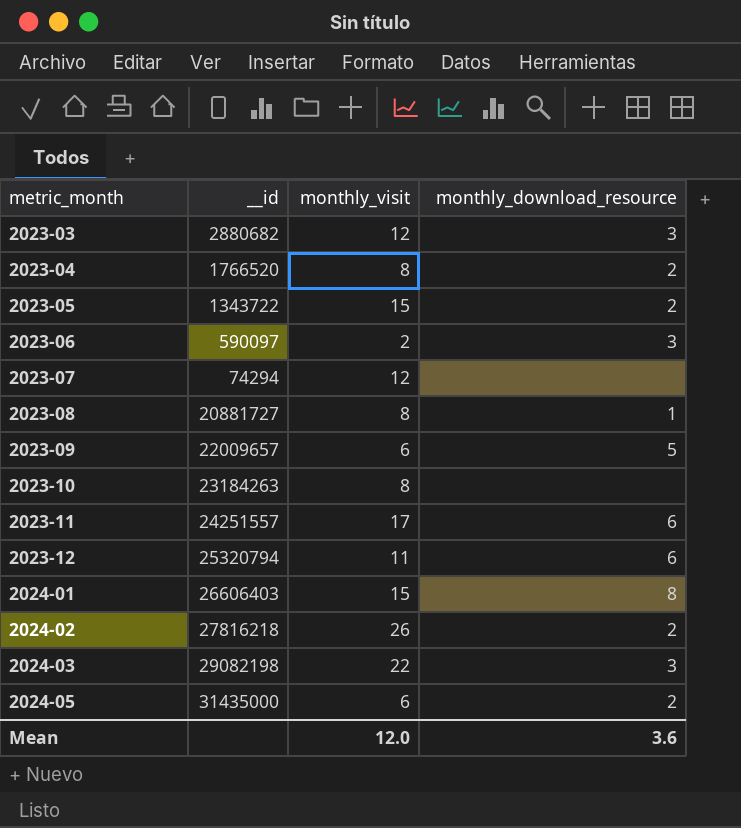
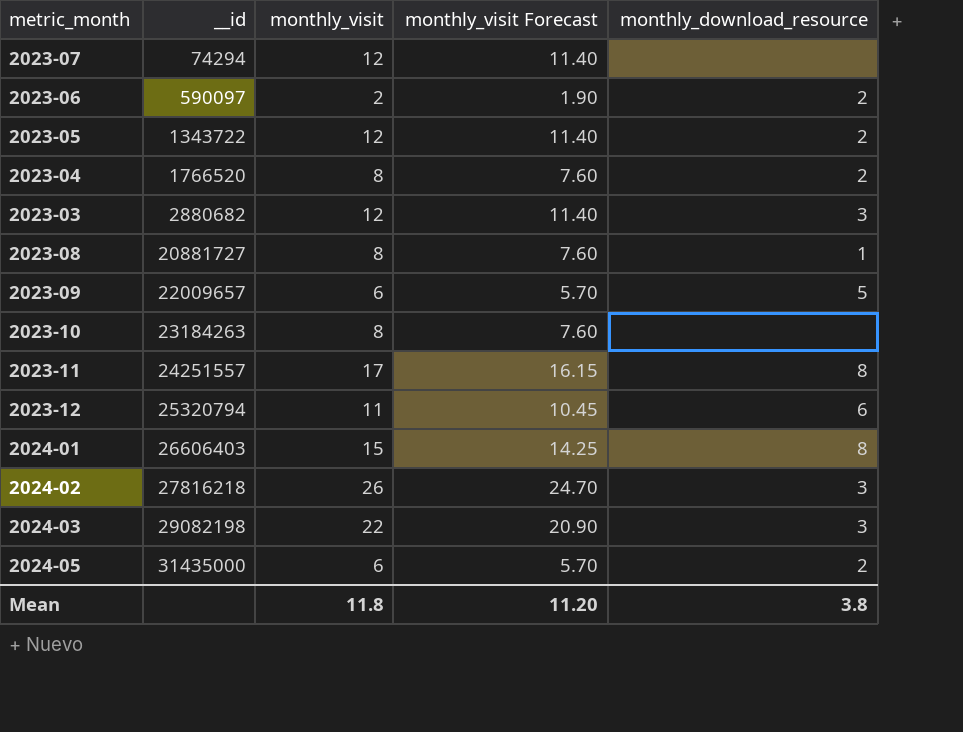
row order: metric_month ascending -> __id ascending
column monthly_visit Forecast | formula: none -> [monthly_visit] * 0.95
2023-06 | monthly_download_resource: 3 -> 2
2023-05 | monthly_visit: 15 -> 12
2023-11 | monthly_download_resource: 6 -> 8
2024-02 | monthly_download_resource: 2 -> 3
Mean | monthly_visit: 12.0 -> 11.8
Mean | monthly_download_resource: 3.6 -> 3.8

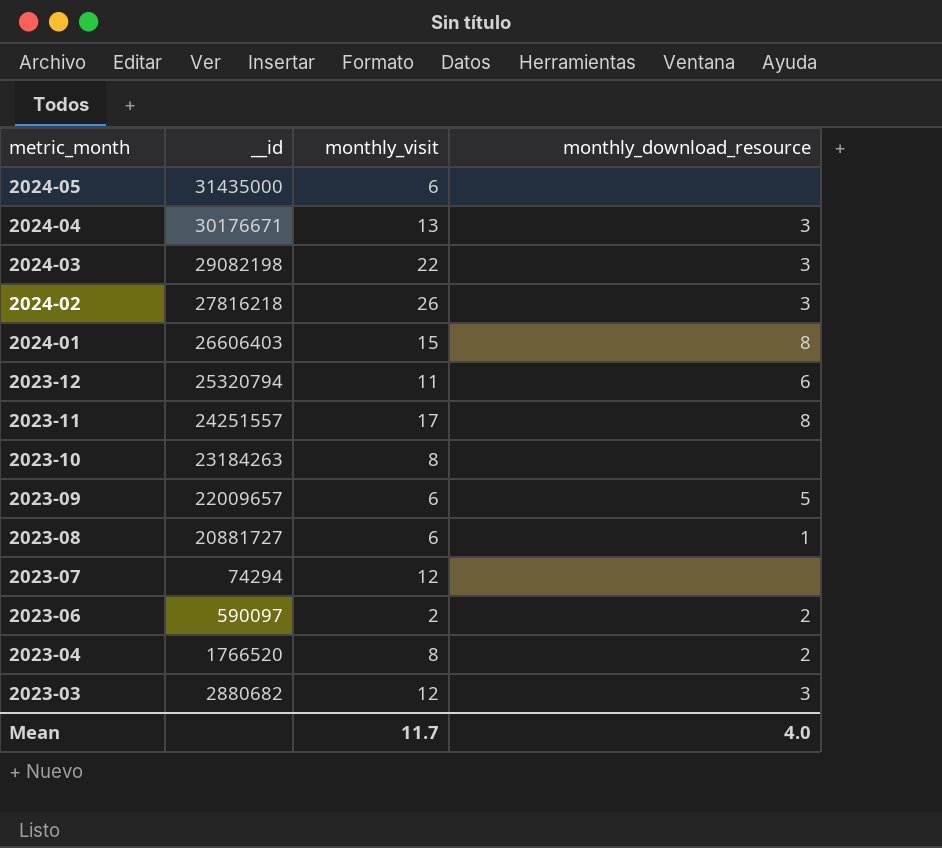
row order: __id ascending -> metric_month descending
column monthly_visit Forecast | formula: [monthly_visit] * 0.95 -> none
row 2023-05: 1343722 | 12 | 11.40 | 2 -> none
2024-05 | monthly_download_resource: 2 -> none
row 2024-04: none -> 30176671 | 13 | 3
2023-08 | monthly_visit: 8 -> 6
Mean | monthly_visit: 11.8 -> 11.7
Mean | monthly_download_resource: 3.8 -> 4.0

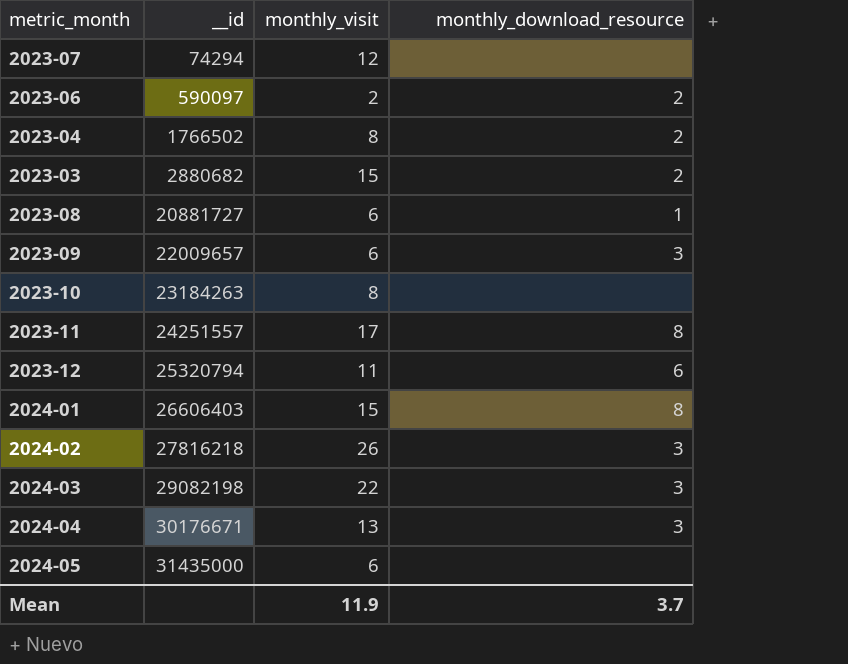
row order: metric_month descending -> __id ascending
2023-04 | __id: 1766520 -> 1766502
2023-03 | monthly_visit: 12 -> 15
2023-03 | monthly_download_resource: 3 -> 2
2023-09 | monthly_download_resource: 5 -> 3
Mean | monthly_visit: 11.7 -> 11.9
Mean | monthly_download_resource: 4.0 -> 3.7

